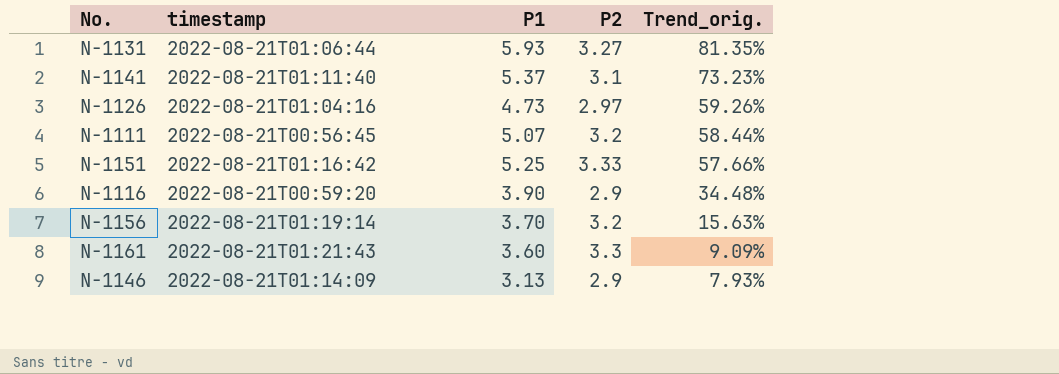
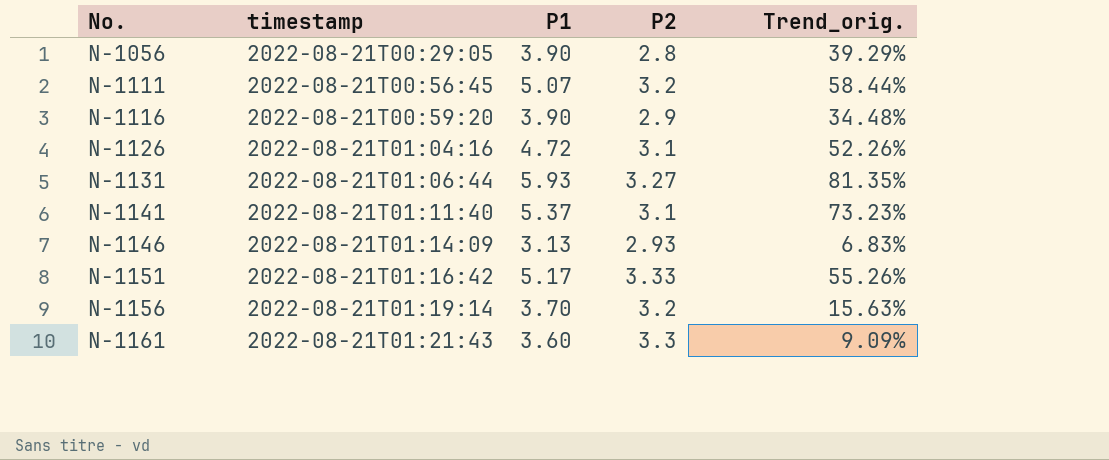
row order: Trend_orig. descending -> No. ascending
row N-1056: none -> 2022-08-21T00:29:05 | 3.90 | 2.8 | 39.29%
N-1126 | P1: 4.73 -> 4.72
N-1126 | P2: 2.97 -> 3.1
N-1126 | Trend_orig.: 59.26% -> 52.26%
N-1146 | P2: 2.9 -> 2.93
N-1146 | Trend_orig.: 7.93% -> 6.83%
N-1151 | P1: 5.25 -> 5.17
N-1151 | Trend_orig.: 57.66% -> 55.26%

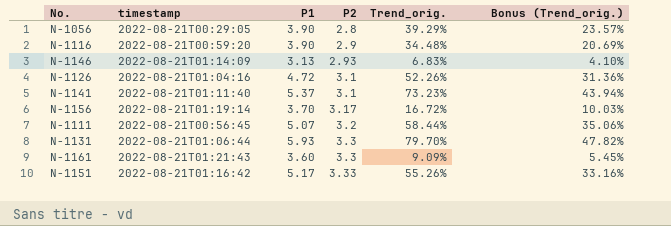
row order: No. ascending -> P2 ascending
column Bonus (Trend_orig.) | formula: none -> [Trend_orig.] * 0.6
N-1156 | P2: 3.2 -> 3.17
N-1156 | Trend_orig.: 15.63% -> 16.72%
N-1131 | P2: 3.27 -> 3.3
N-1131 | Trend_orig.: 81.35% -> 79.70%

